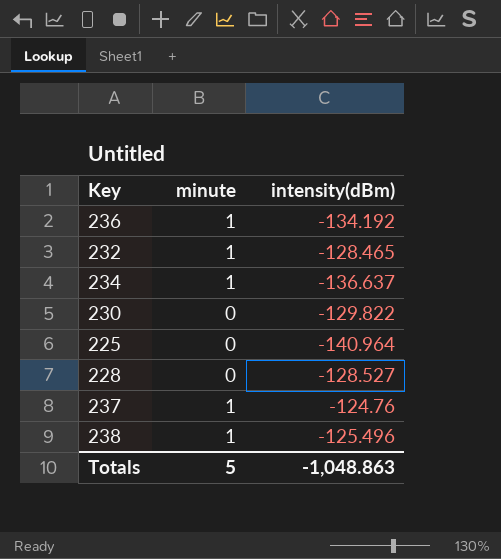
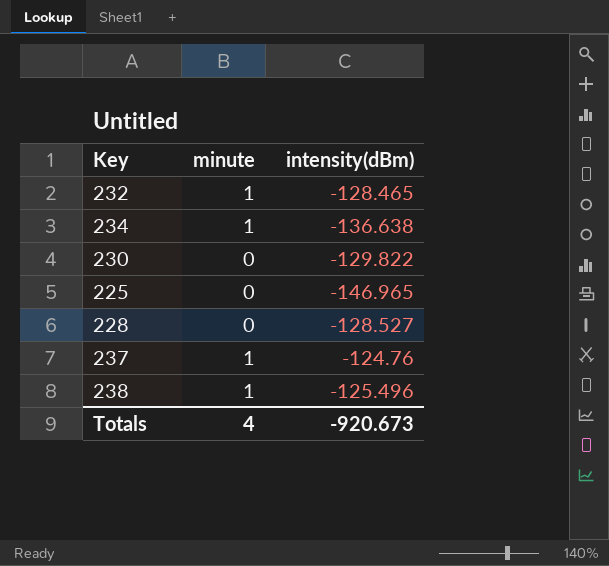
row 236: 1 | -134.192 -> none
234 | intensity(dBm): -136.637 -> -136.638
225 | intensity(dBm): -140.964 -> -146.965
Totals | minute: 5 -> 4
Totals | intensity(dBm): -1,048.863 -> -920.673

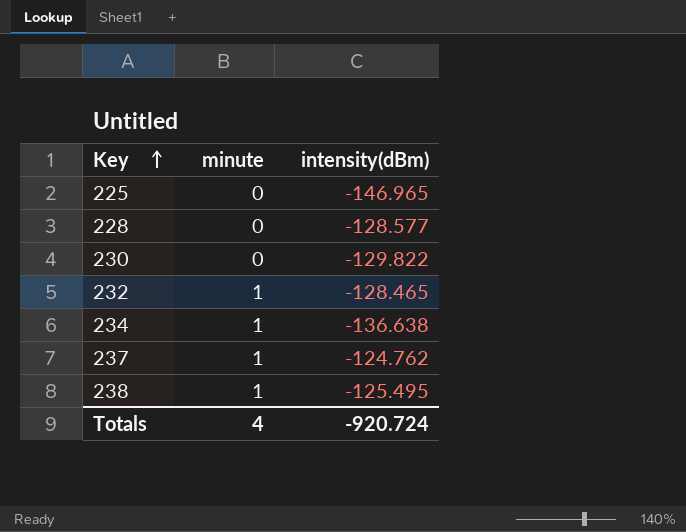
row order: none -> Key ascending
228 | intensity(dBm): -128.527 -> -128.577
237 | intensity(dBm): -124.76 -> -124.762
238 | intensity(dBm): -125.496 -> -125.495
Totals | intensity(dBm): -920.673 -> -920.724

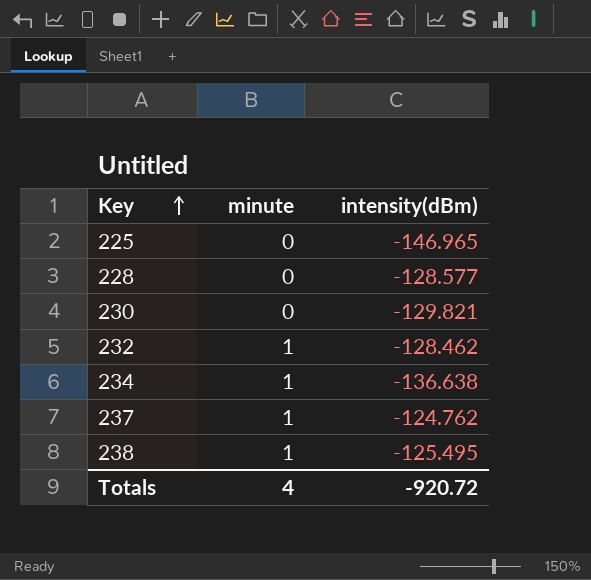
230 | intensity(dBm): -129.822 -> -129.821
232 | intensity(dBm): -128.465 -> -128.462
Totals | intensity(dBm): -920.724 -> -920.72

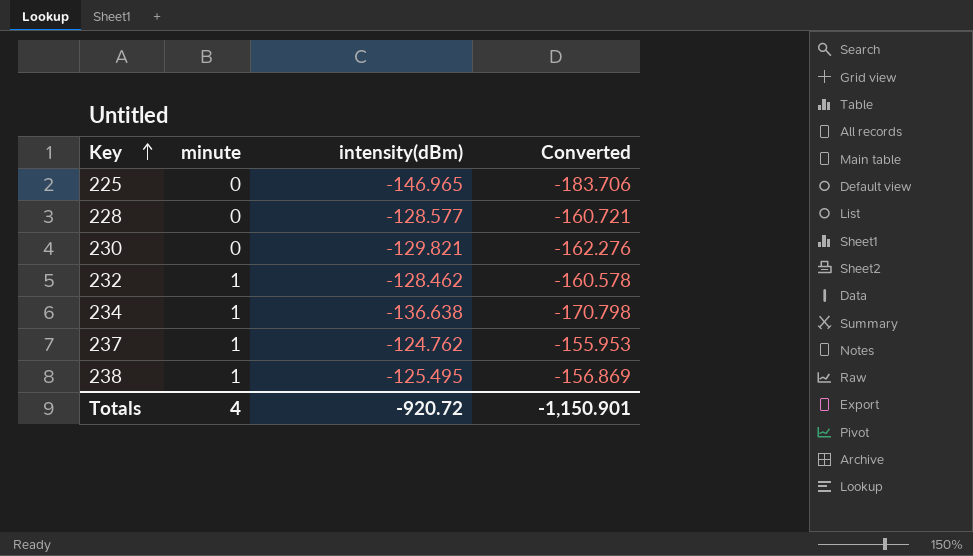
column Converted | formula: none -> [intensity(dBm)] * 1.25

